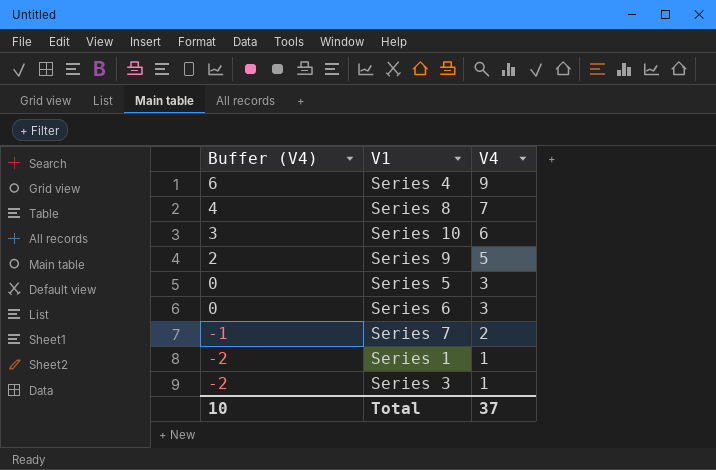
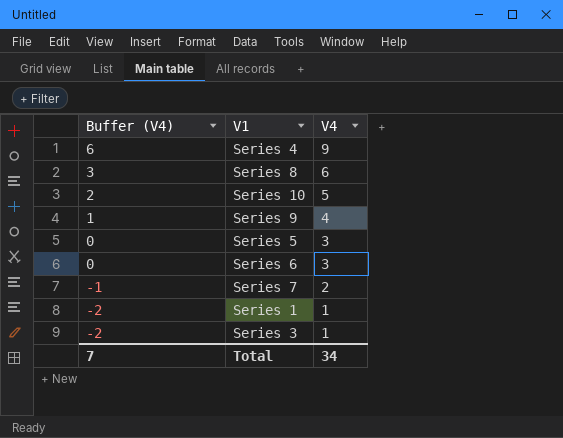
Series 8 | Buffer (V4): 4 -> 3
Series 8 | V4: 7 -> 6
Series 10 | Buffer (V4): 3 -> 2
Series 10 | V4: 6 -> 5
Series 9 | Buffer (V4): 2 -> 1
Series 9 | V4: 5 -> 4
Total | Buffer (V4): 10 -> 7
Total | V4: 37 -> 34

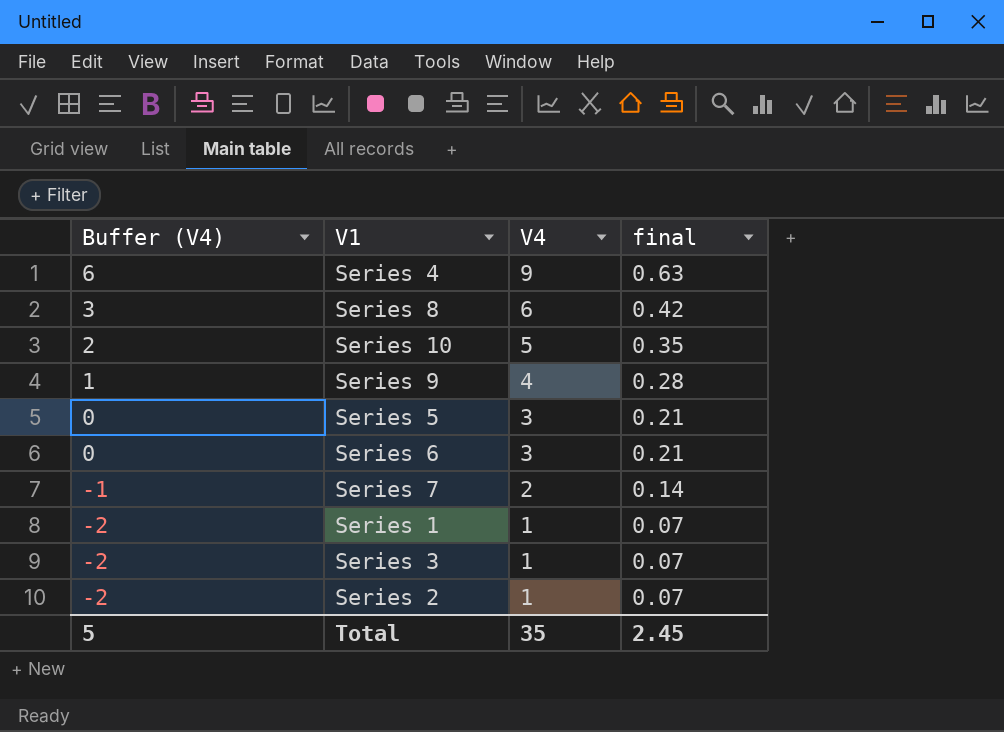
column final | formula: none -> [V4] * 0.07
row Series 2: none -> -2 | 1 | 0.07
Total | Buffer (V4): 7 -> 5
Total | V4: 34 -> 35

